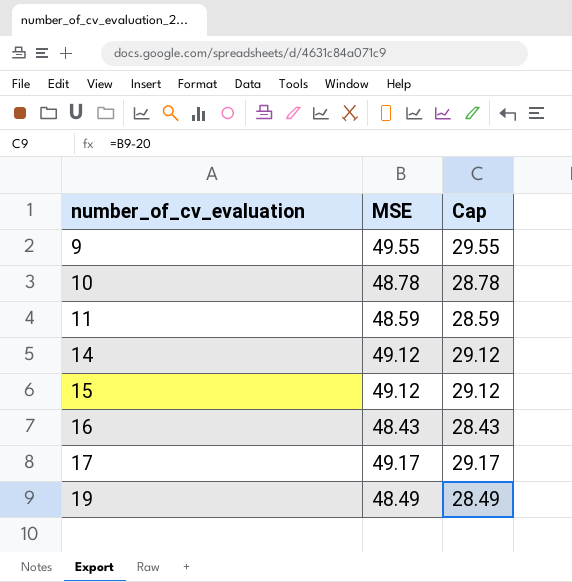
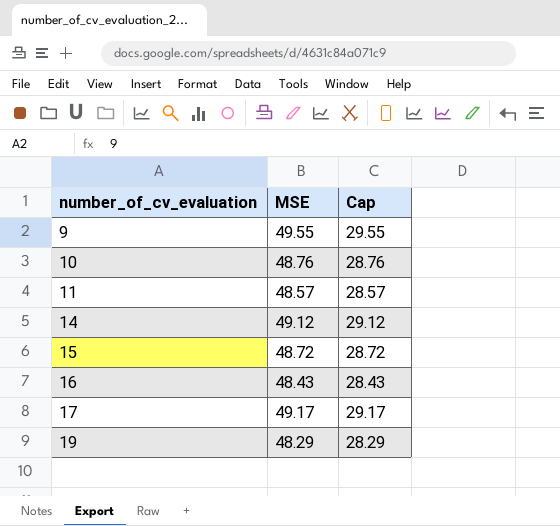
10 | MSE: 48.78 -> 48.76
10 | Cap: 28.78 -> 28.76
11 | MSE: 48.59 -> 48.57
11 | Cap: 28.59 -> 28.57
15 | MSE: 49.12 -> 48.72
15 | Cap: 29.12 -> 28.72
19 | MSE: 48.49 -> 48.29
19 | Cap: 28.49 -> 28.29

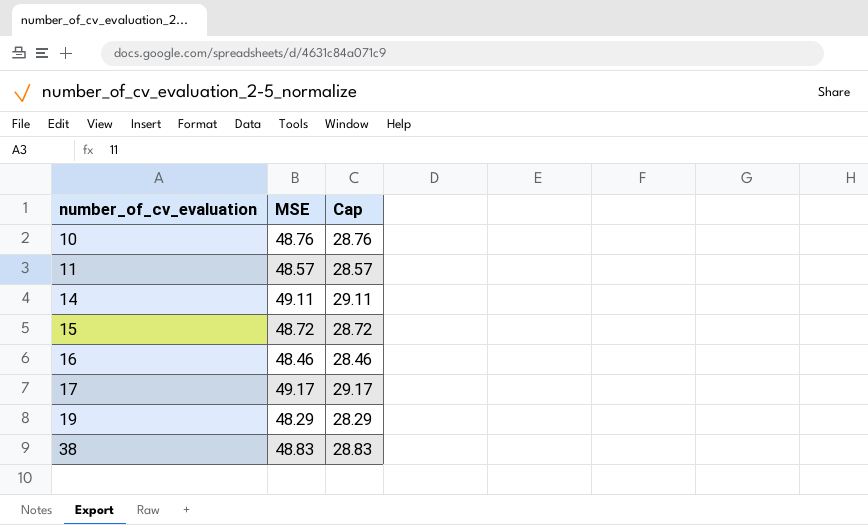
row 9: 49.55 | 29.55 -> none
14 | MSE: 49.12 -> 49.11
14 | Cap: 29.12 -> 29.11
16 | MSE: 48.43 -> 48.46
16 | Cap: 28.43 -> 28.46
row 38: none -> 48.83 | 28.83

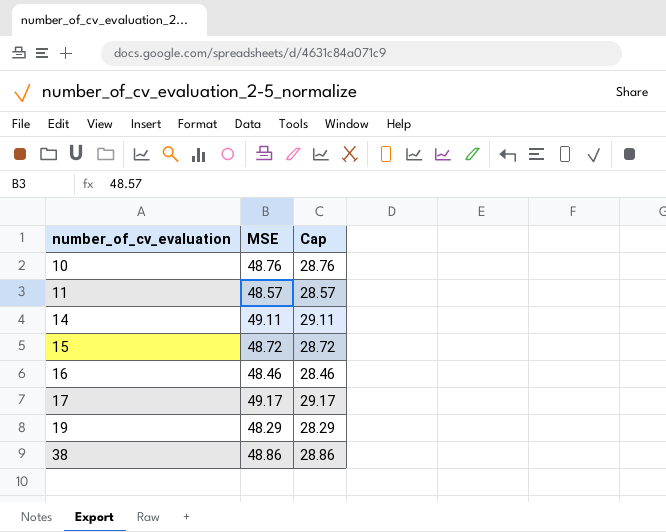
38 | MSE: 48.83 -> 48.86
38 | Cap: 28.83 -> 28.86

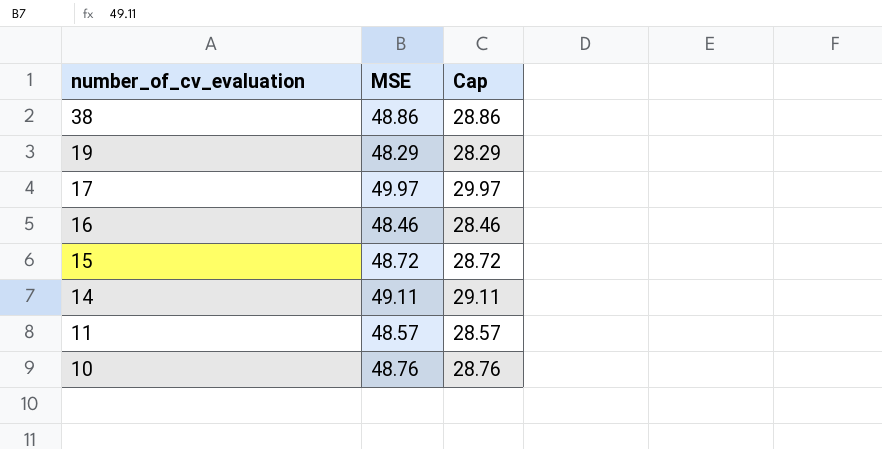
row order: number_of_cv_evaluation ascending -> number_of_cv_evaluation descending
17 | MSE: 49.17 -> 49.97
17 | Cap: 29.17 -> 29.97

